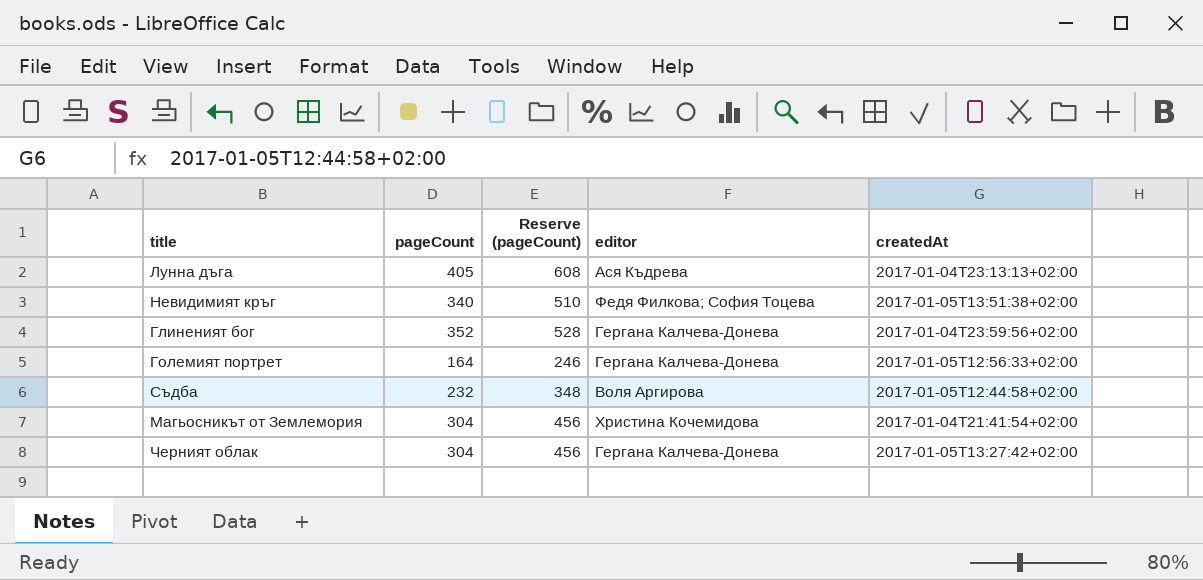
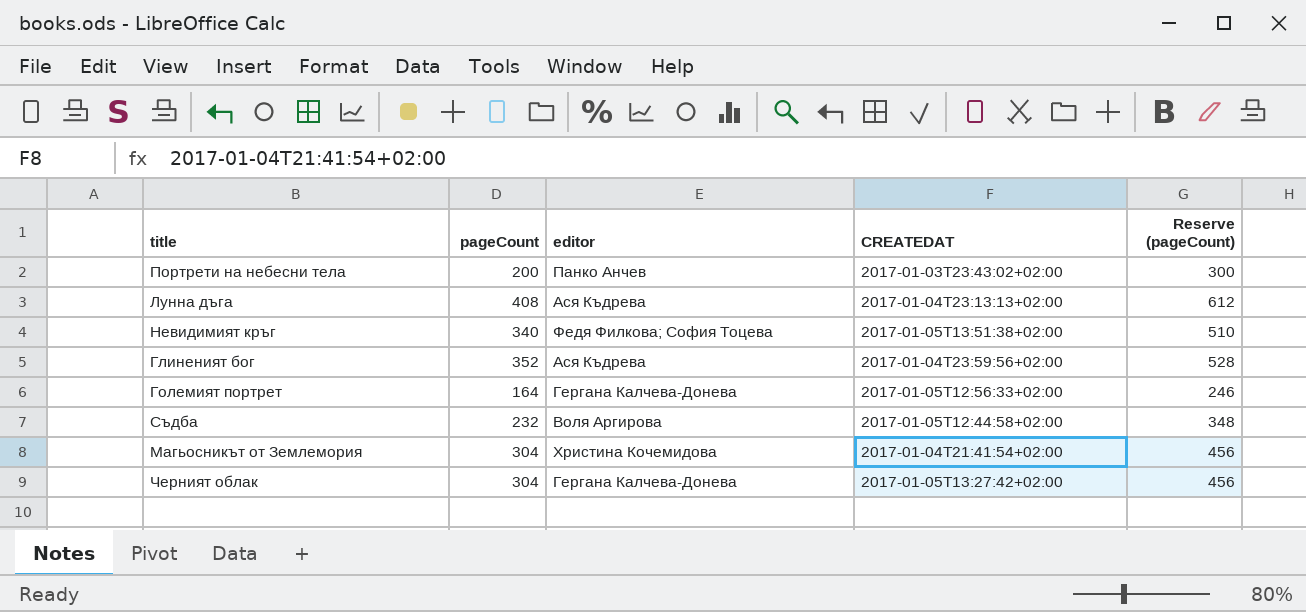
column name: createdAt -> CREATEDAT
column Reserve (pageCount) | position: 3 -> 5
row Портрети на небесни тела: none -> 200 | Панко Анчев | 2017-01-03T23:43:02+02:00 | 300
Лунна дъга | pageCount: 405 -> 408
Лунна дъга | Reserve (pageCount): 608 -> 612
Глиненият бог | editor: Гергана Калчева-Донева -> Ася Къдрева

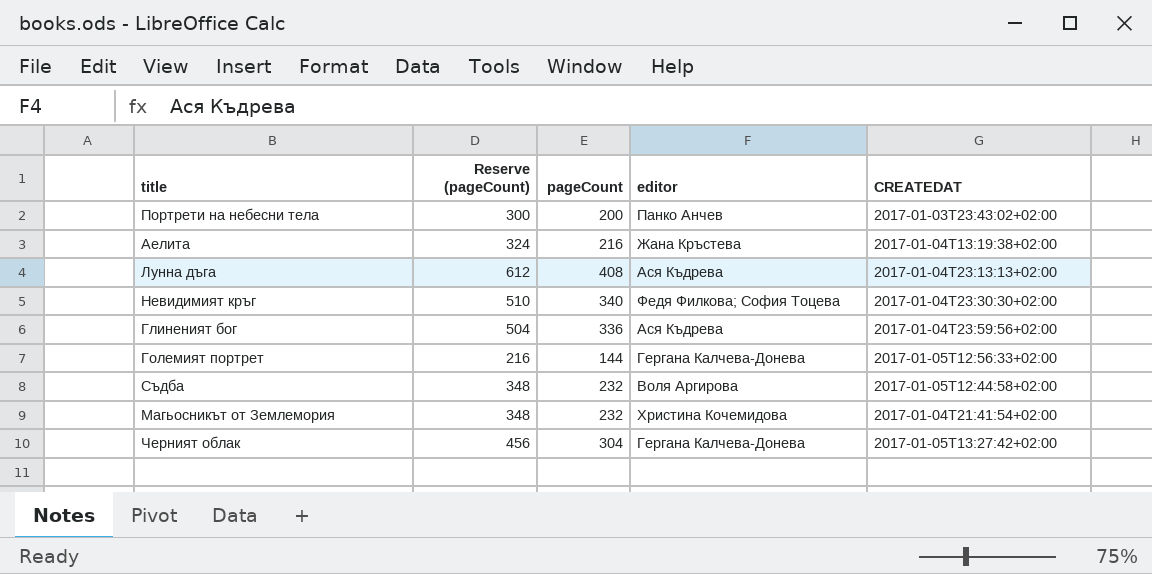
column Reserve (pageCount) | position: 5 -> 2
row Аелита: none -> 324 | 216 | Жана Кръстева | 2017-01-04T13:19:38+02:00
Невидимият кръг | CREATEDAT: 2017-01-05T13:51:38+02:00 -> 2017-01-04T23:30:30+02:00
Глиненият бог | Reserve (pageCount): 528 -> 504
Глиненият бог | pageCount: 352 -> 336
Големият портрет | Reserve (pageCount): 246 -> 216
Големият портрет | pageCount: 164 -> 144
Магьосникът от Землемория | Reserve (pageCount): 456 -> 348
Магьосникът от Землемория | pageCount: 304 -> 232

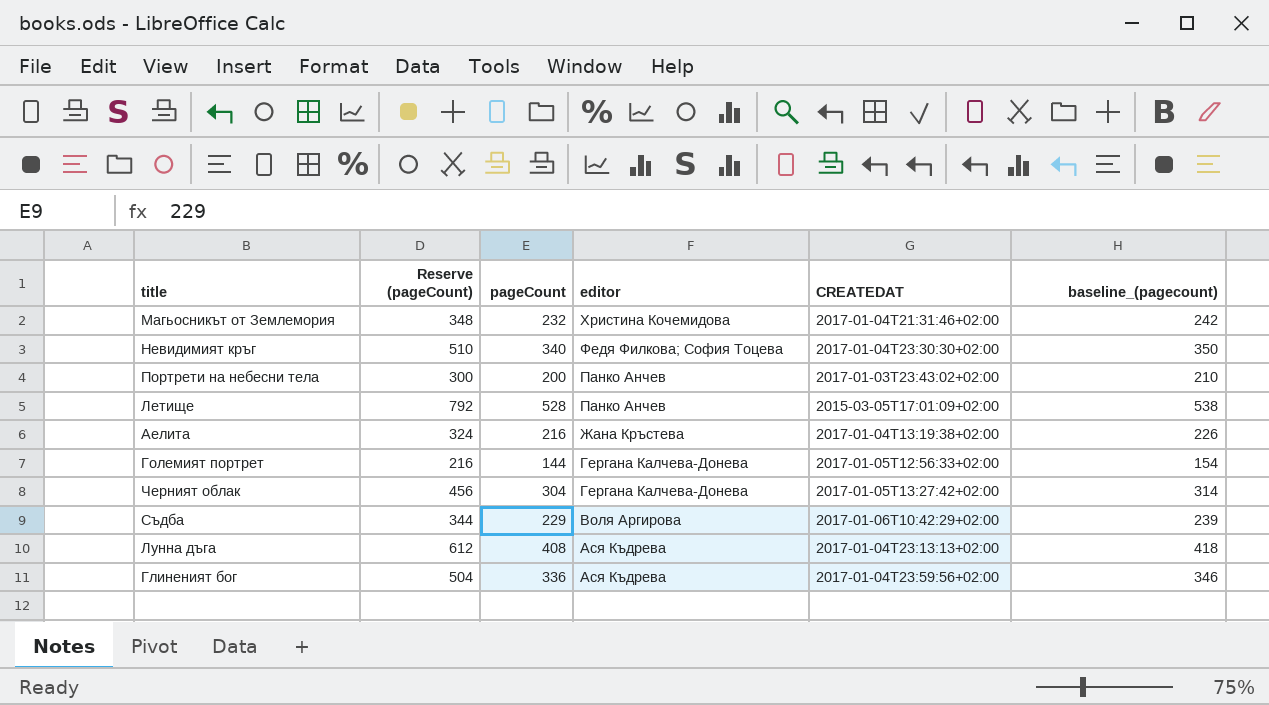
row order: none -> editor descending
column baseline_(pagecount) | formula: none -> [pageCount] + 10
Магьосникът от Землемория | CREATEDAT: 2017-01-04T21:41:54+02:00 -> 2017-01-04T21:31:46+02:00
row Летище: none -> 792 | 528 | Панко Анчев | 2015-03-05T17:01:09+02:00 | 538
Съдба | Reserve (pageCount): 348 -> 344
Съдба | pageCount: 232 -> 229
Съдба | CREATEDAT: 2017-01-05T12:44:58+02:00 -> 2017-01-06T10:42:29+02:00

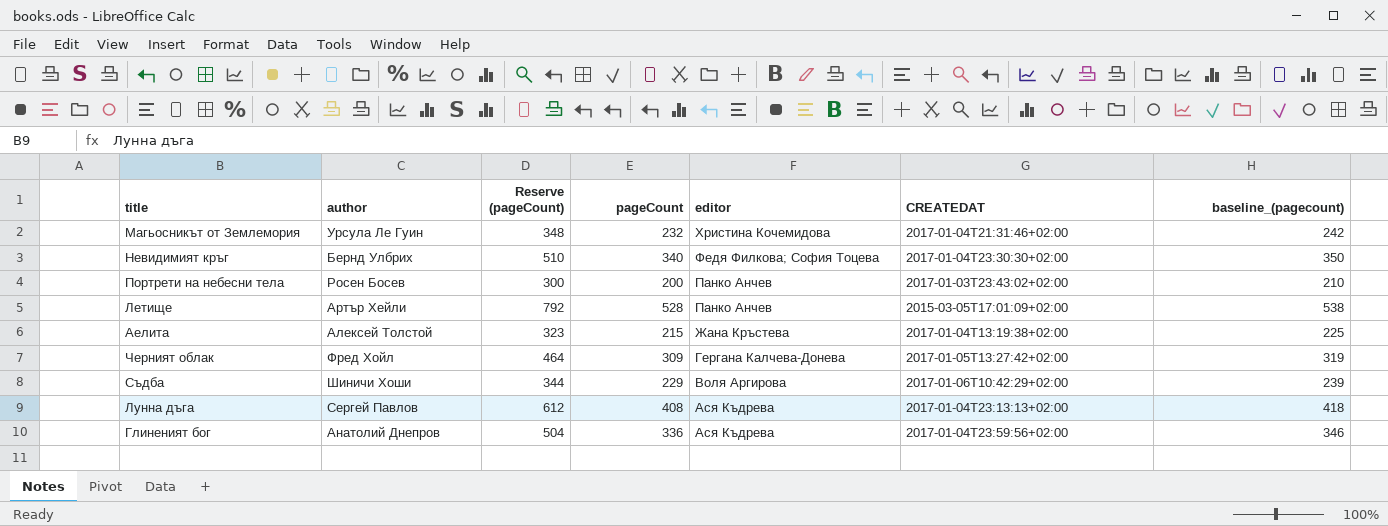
column author | position: none -> 2
row Големият портрет: 216 | 144 | Гергана Калчева-Донева | 2017-01-05T12:56:33+02:00 | 154 -> none
Аелита | Reserve (pageCount): 324 -> 323
Аелита | pageCount: 216 -> 215
Аелита | baseline_(pagecount): 226 -> 225
Черният облак | Reserve (pageCount): 456 -> 464
Черният облак | pageCount: 304 -> 309
Черният облак | baseline_(pagecount): 314 -> 319

